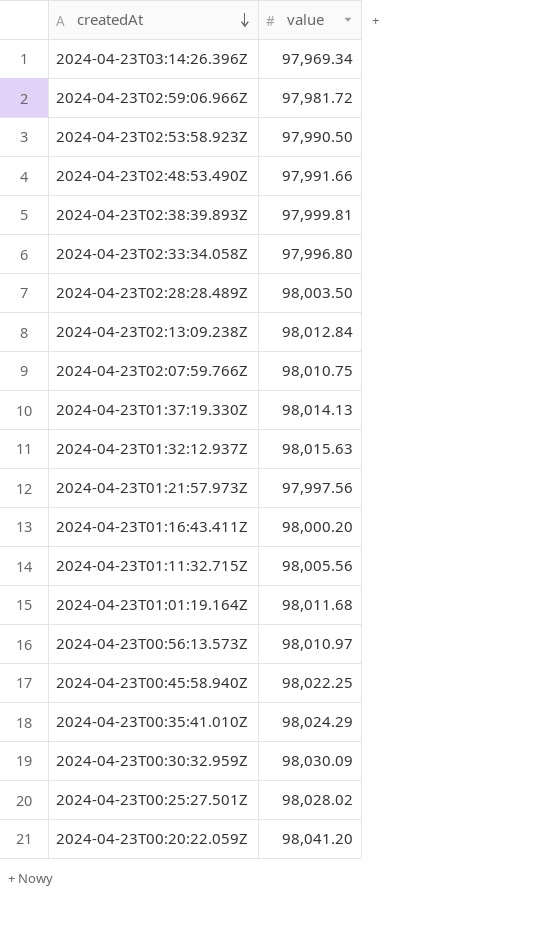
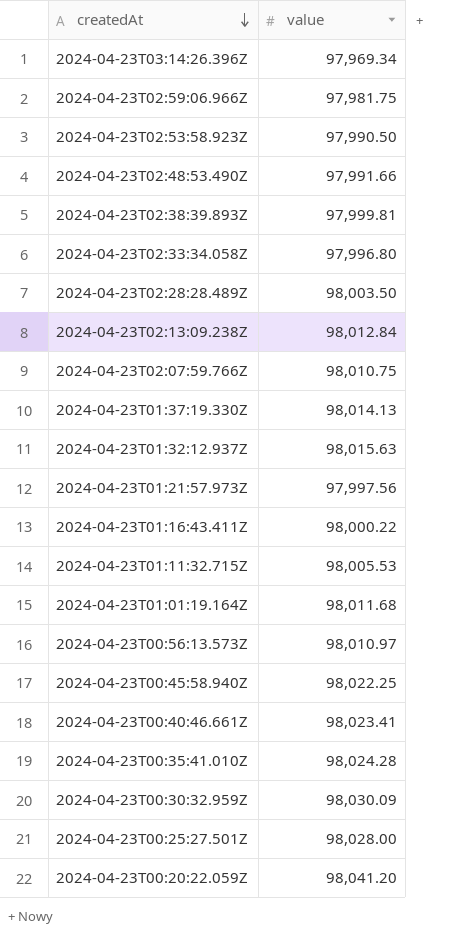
2024-04-23T02:59:06.966Z | value: 97,981.72 -> 97,981.75
2024-04-23T01:16:43.411Z | value: 98,000.20 -> 98,000.22
2024-04-23T01:11:32.715Z | value: 98,005.56 -> 98,005.53
row 2024-04-23T00:40:46.661Z: none -> 98,023.41
2024-04-23T00:35:41.010Z | value: 98,024.29 -> 98,024.28
2024-04-23T00:25:27.501Z | value: 98,028.02 -> 98,028.00

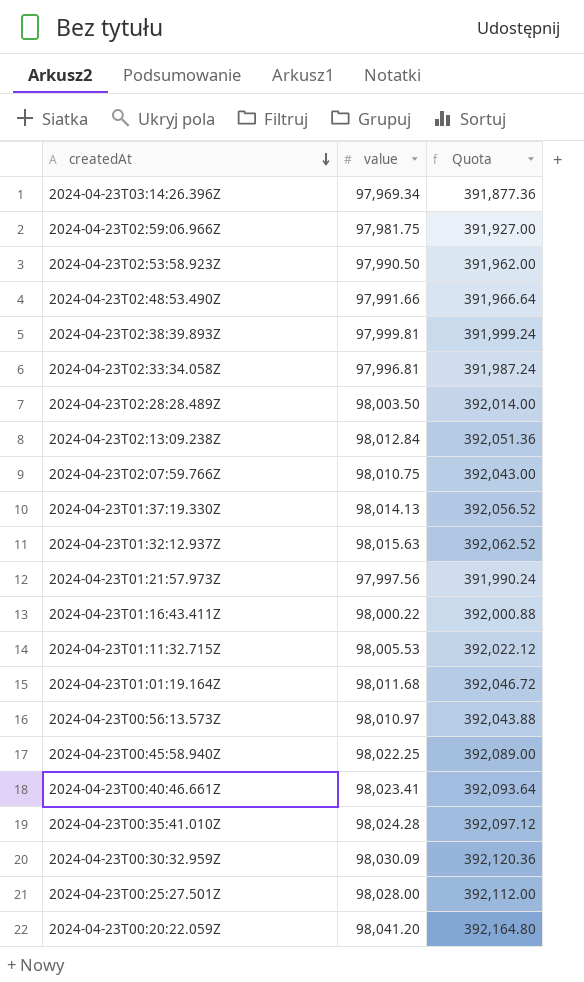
column Quota | formula: none -> [value] * 4
2024-04-23T02:33:34.058Z | value: 97,996.80 -> 97,996.81

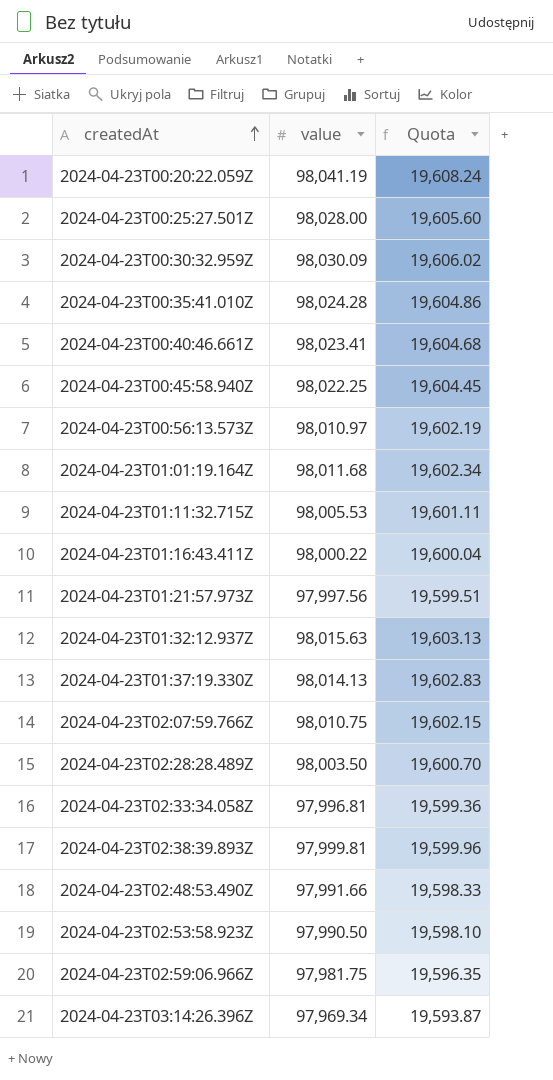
row order: createdAt descending -> createdAt ascending
column Quota | formula: [value] * 4 -> [value] * 0.2
row 2024-04-23T02:13:09.238Z: 98,012.84 | 392,051.36 -> none
2024-04-23T00:20:22.059Z | value: 98,041.20 -> 98,041.19

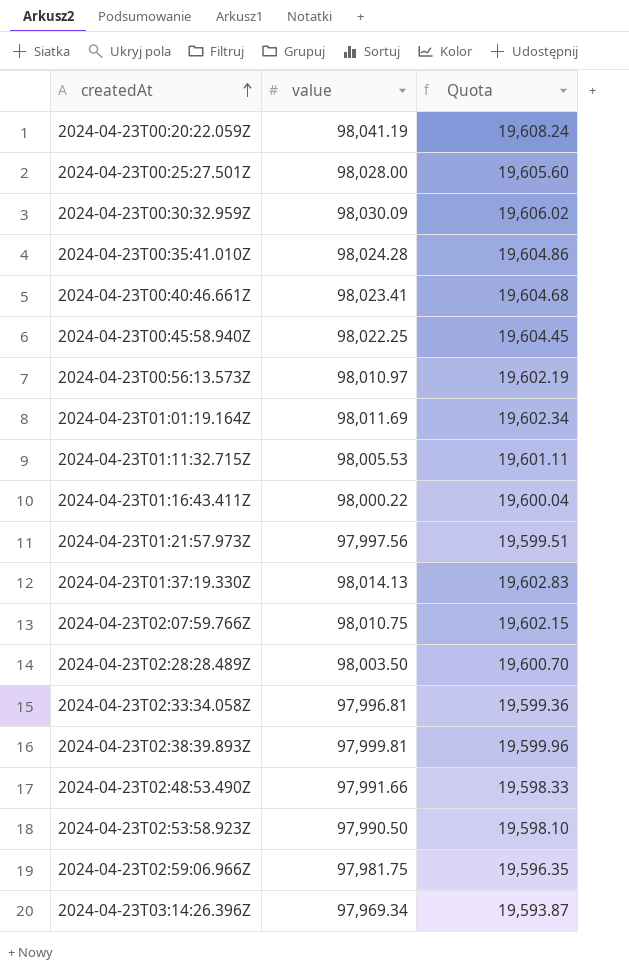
row 2024-04-23T01:32:12.937Z: 98,015.63 | 19,603.13 -> none
2024-04-23T01:01:19.164Z | value: 98,011.68 -> 98,011.69

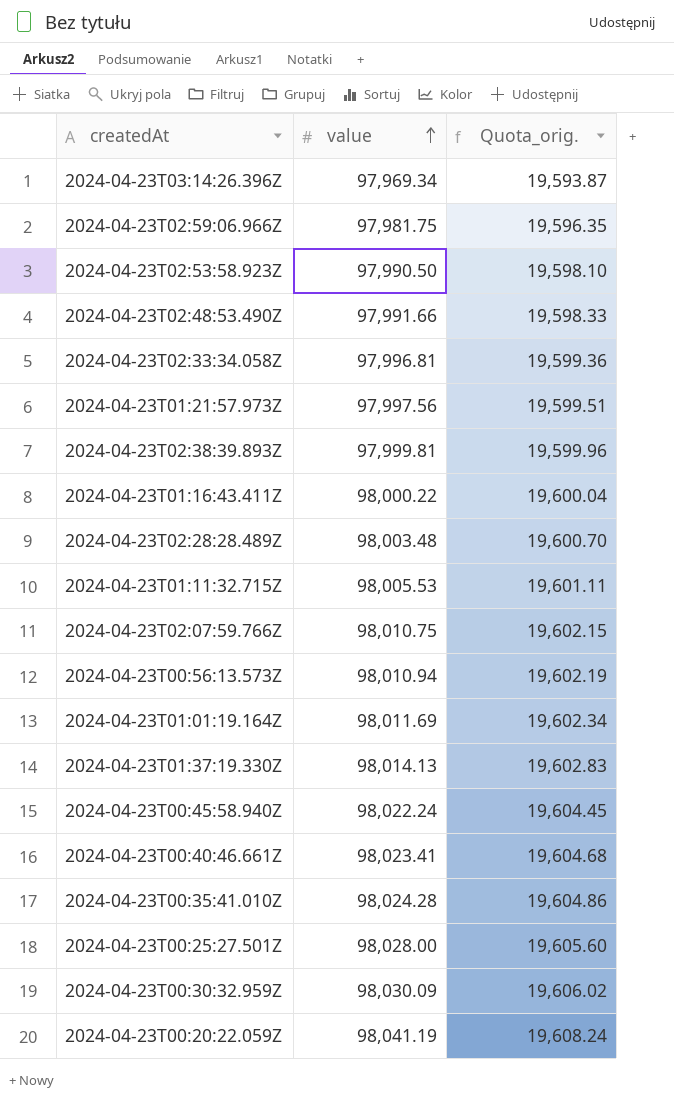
row order: createdAt ascending -> value ascending
column name: Quota -> Quota_orig.
2024-04-23T02:28:28.489Z | value: 98,003.50 -> 98,003.48
2024-04-23T00:56:13.573Z | value: 98,010.97 -> 98,010.94
2024-04-23T00:45:58.940Z | value: 98,022.25 -> 98,022.24

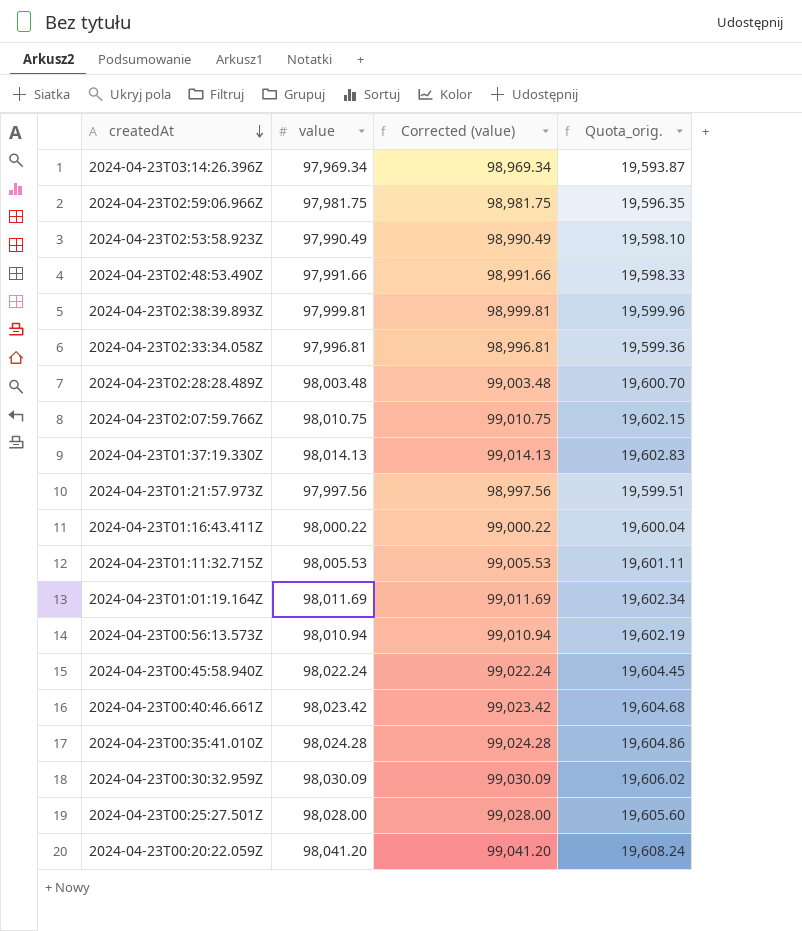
row order: value ascending -> createdAt descending
column Corrected (value) | formula: none -> [value] + 1000
2024-04-23T02:53:58.923Z | value: 97,990.50 -> 97,990.49
2024-04-23T00:40:46.661Z | value: 98,023.41 -> 98,023.42
2024-04-23T00:20:22.059Z | value: 98,041.19 -> 98,041.20

